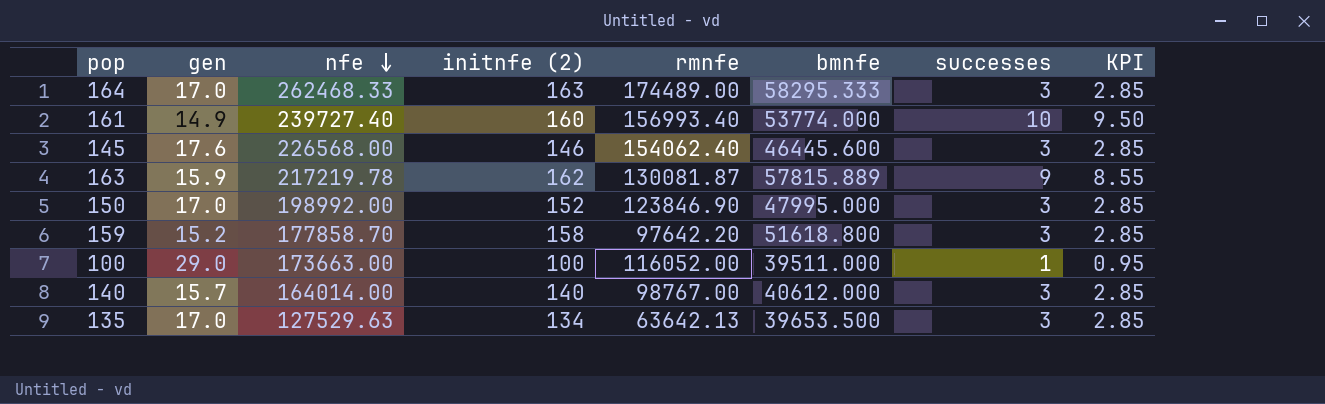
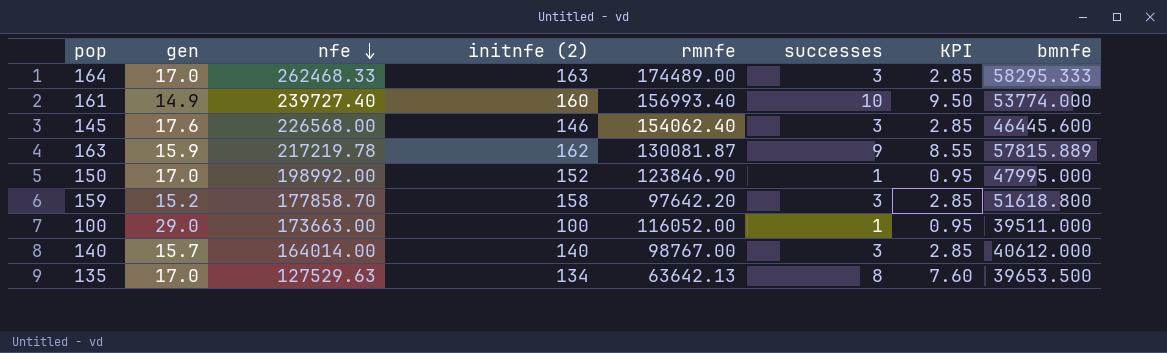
column bmnfe | position: 6 -> 8
150 | successes: 3 -> 1
150 | KPI: 2.85 -> 0.95
135 | successes: 3 -> 8
135 | KPI: 2.85 -> 7.60

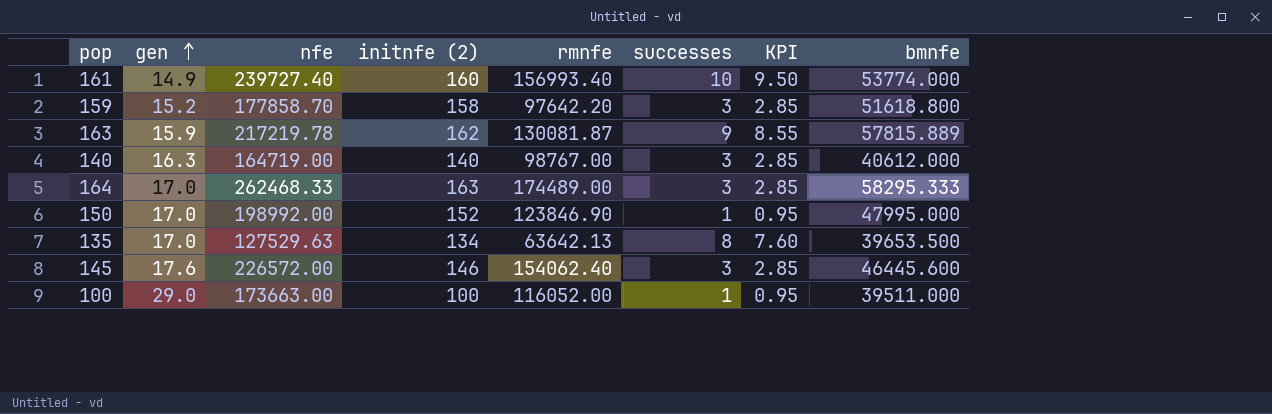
row order: nfe descending -> gen ascending
140 | gen: 15.7 -> 16.3
140 | nfe: 164014.00 -> 164719.00
145 | nfe: 226568.00 -> 226572.00

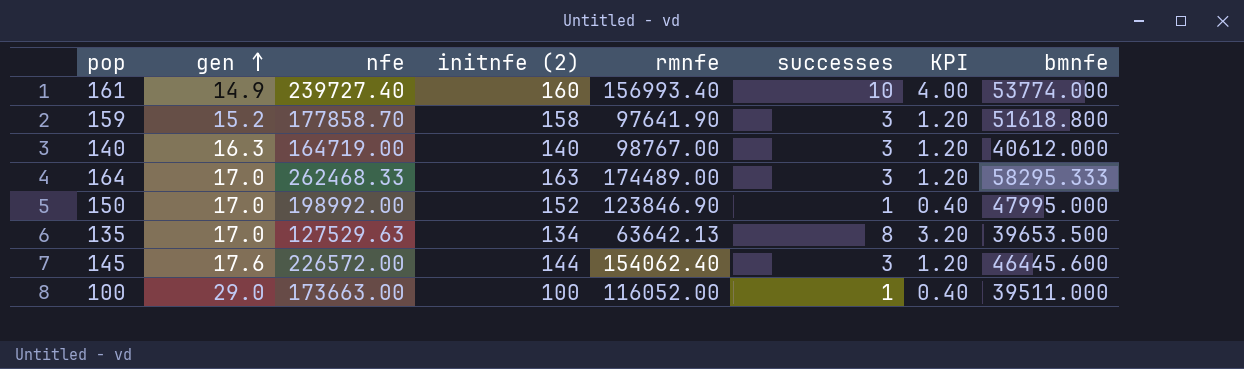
column KPI | formula: [successes] * 0.95 -> [successes] * 0.4
row 163: 15.9 | 217219.78 | 162 | 130081.87 | 9 | 8.55 | 57815.889 -> none
159 | rmnfe: 97642.20 -> 97641.90
145 | initnfe (2): 146 -> 144

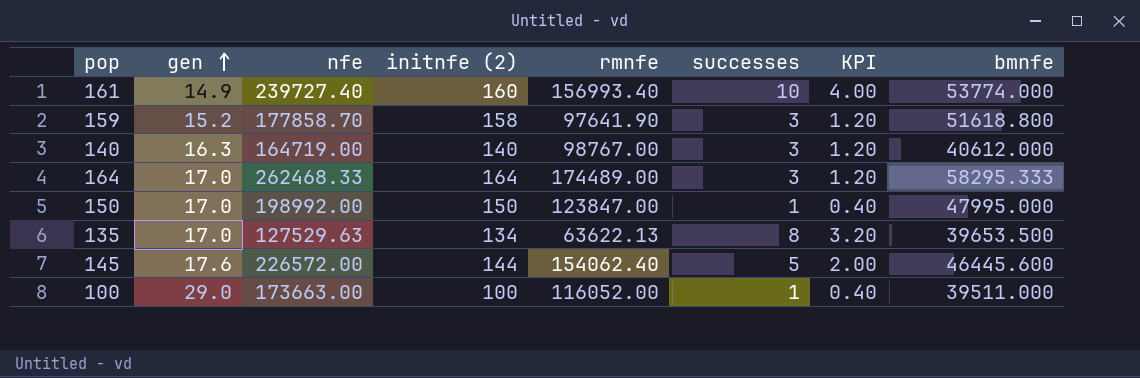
164 | initnfe (2): 163 -> 164
150 | initnfe (2): 152 -> 150
150 | rmnfe: 123846.90 -> 123847.00
135 | rmnfe: 63642.13 -> 63622.13
145 | successes: 3 -> 5
145 | KPI: 1.20 -> 2.00

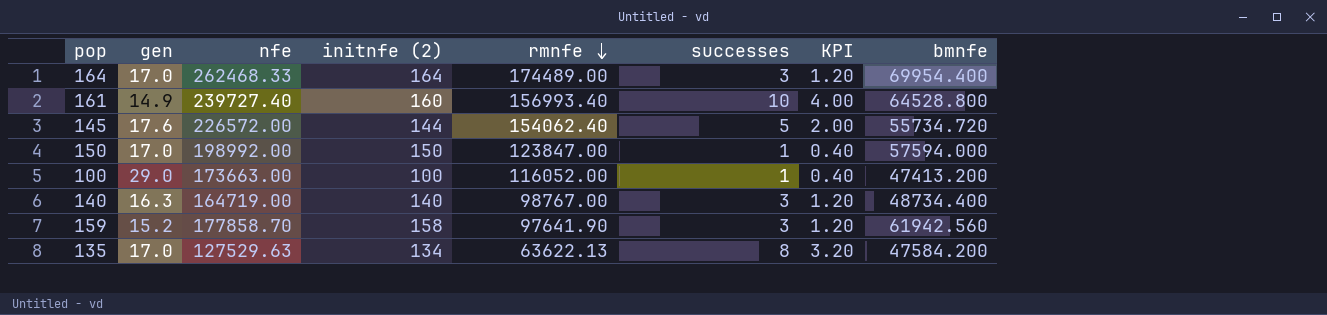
row order: gen ascending -> rmnfe descending
164 | bmnfe: 58295.333 -> 69954.400
161 | bmnfe: 53774.000 -> 64528.800
145 | bmnfe: 46445.600 -> 55734.720
150 | bmnfe: 47995.000 -> 57594.000
100 | bmnfe: 39511.000 -> 47413.200
140 | bmnfe: 40612.000 -> 48734.400
159 | bmnfe: 51618.800 -> 61942.560
135 | bmnfe: 39653.500 -> 47584.200

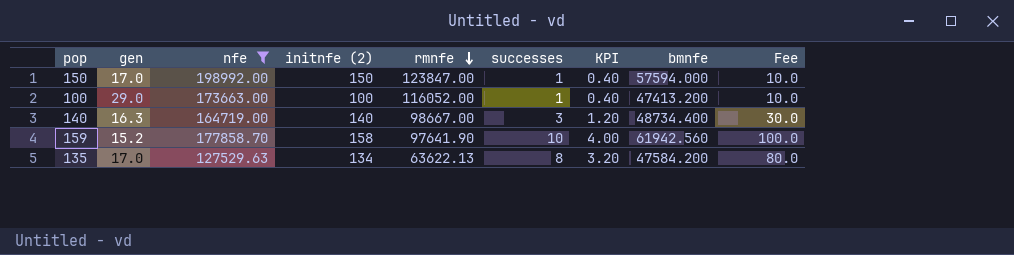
filter: none -> nfe <= 198992.00
column Fee | formula: none -> [successes] * 10
140 | rmnfe: 98767.00 -> 98667.00
159 | successes: 3 -> 10
159 | KPI: 1.20 -> 4.00

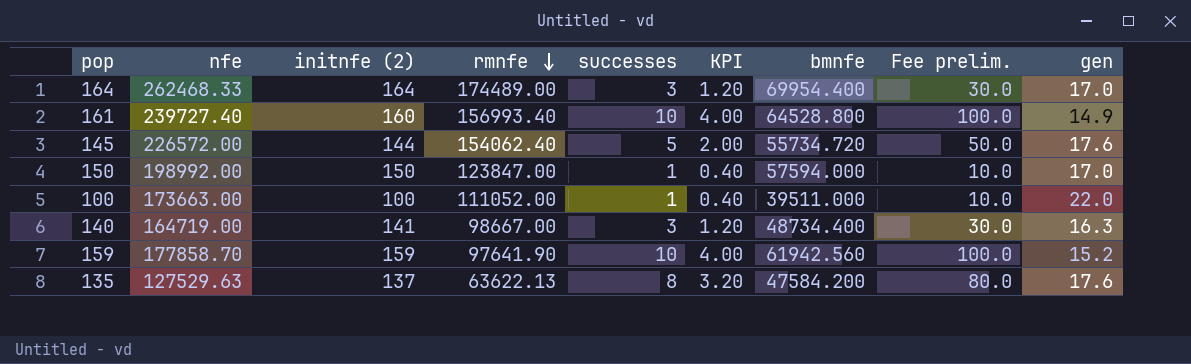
filter: nfe <= 198992.00 -> none
column name: Fee -> Fee prelim.
column gen | position: 2 -> 9
100 | rmnfe: 116052.00 -> 111052.00
100 | bmnfe: 47413.200 -> 39511.000
100 | gen: 29.0 -> 22.0
140 | initnfe (2): 140 -> 141
159 | initnfe (2): 158 -> 159
135 | initnfe (2): 134 -> 137
135 | gen: 17.0 -> 17.6

